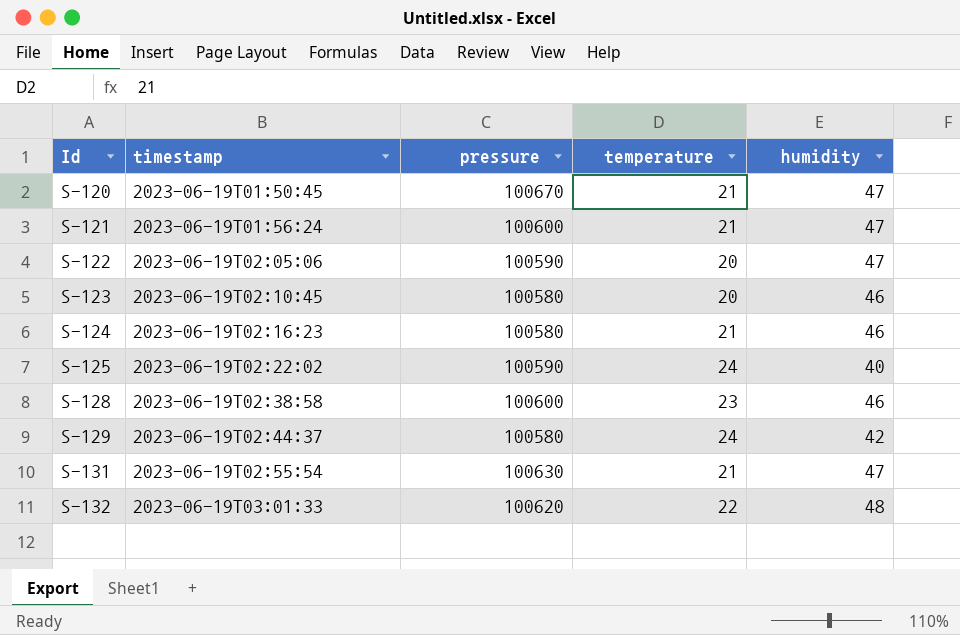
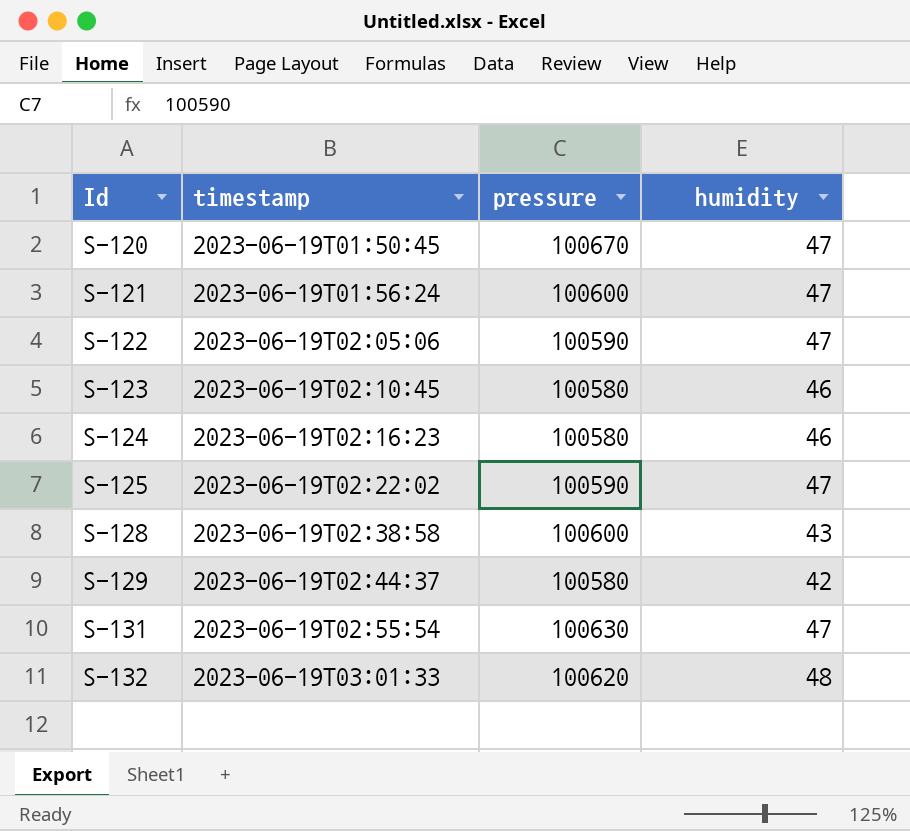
column temperature | position: 4 -> none
S-125 | humidity: 40 -> 47
S-128 | humidity: 46 -> 43

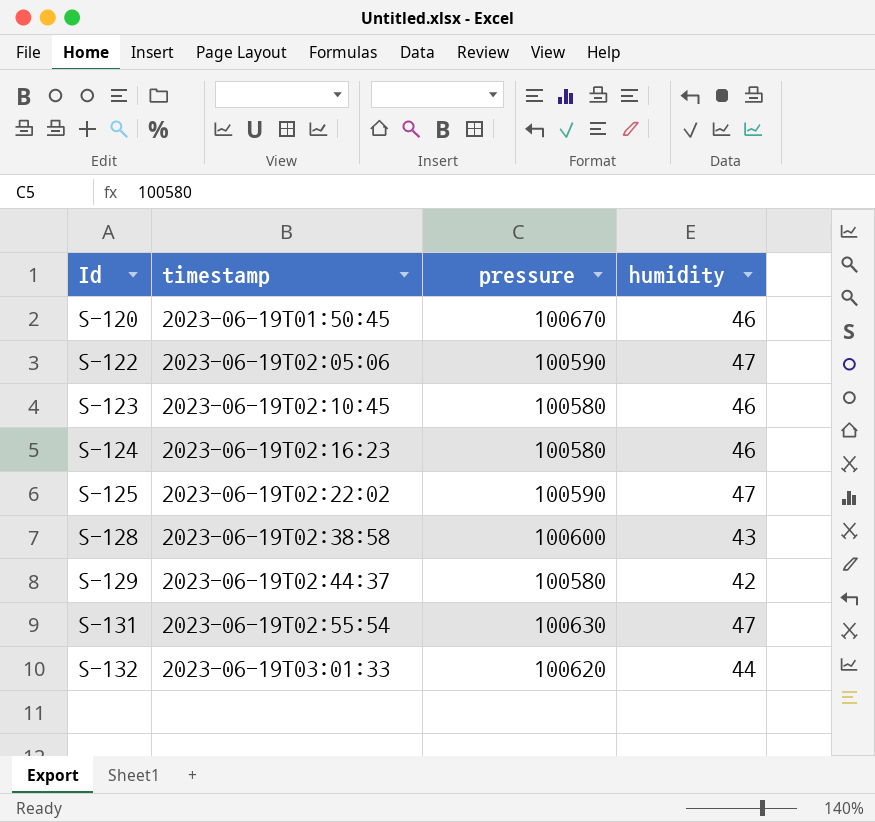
row S-121: 2023-06-19T01:56:24 | 100600 | 47 -> none
S-120 | humidity: 47 -> 46
S-132 | humidity: 48 -> 44

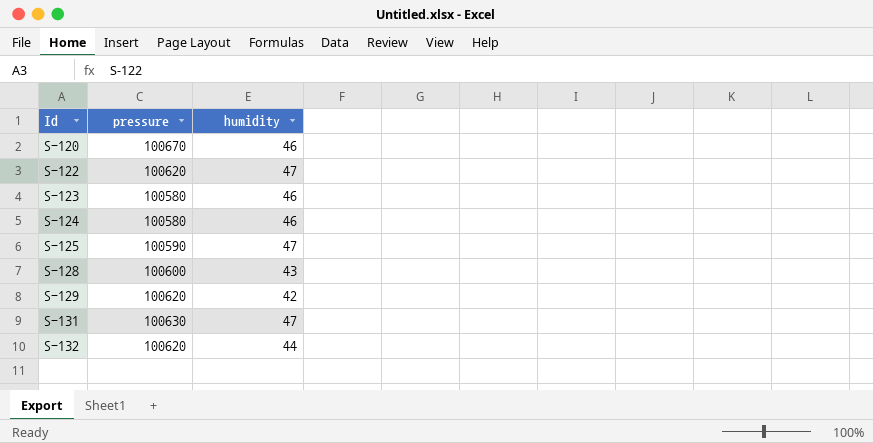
column timestamp | position: 2 -> none
S-122 | pressure: 100590 -> 100620
S-129 | pressure: 100580 -> 100620

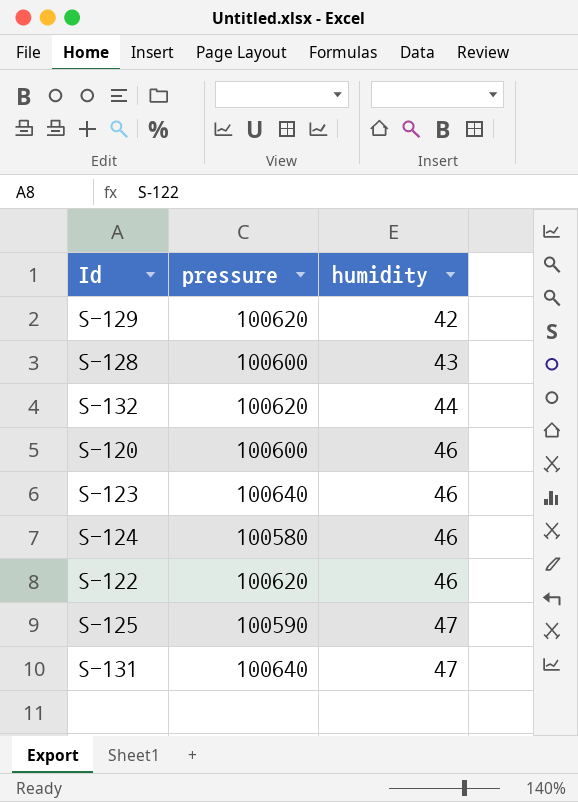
row order: Id ascending -> humidity ascending
S-120 | pressure: 100670 -> 100600
S-123 | pressure: 100580 -> 100640
S-122 | humidity: 47 -> 46
S-131 | pressure: 100630 -> 100640

